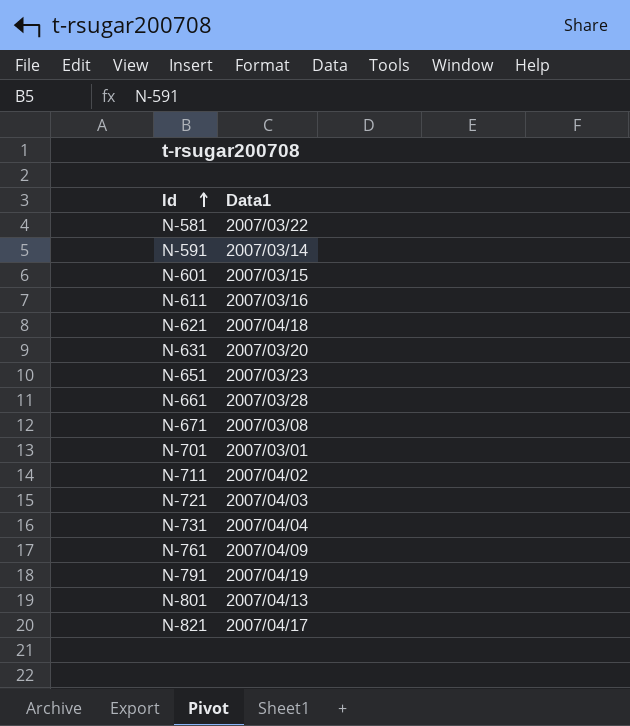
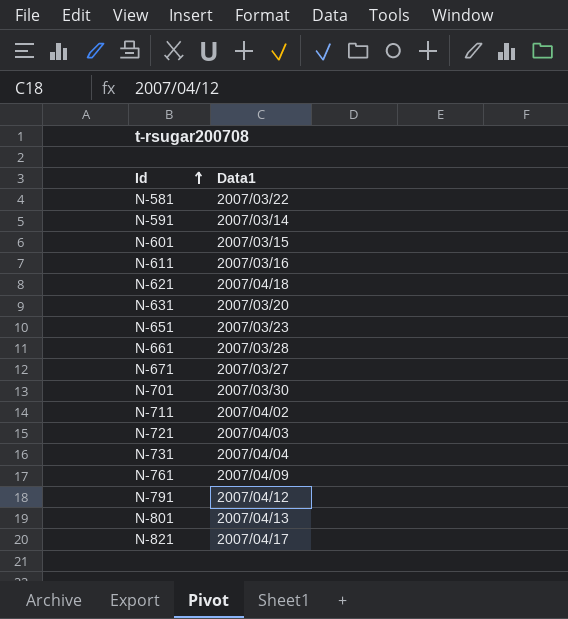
N-671 | Data1: 2007/03/08 -> 2007/03/27
N-701 | Data1: 2007/03/01 -> 2007/03/30
N-791 | Data1: 2007/04/19 -> 2007/04/12

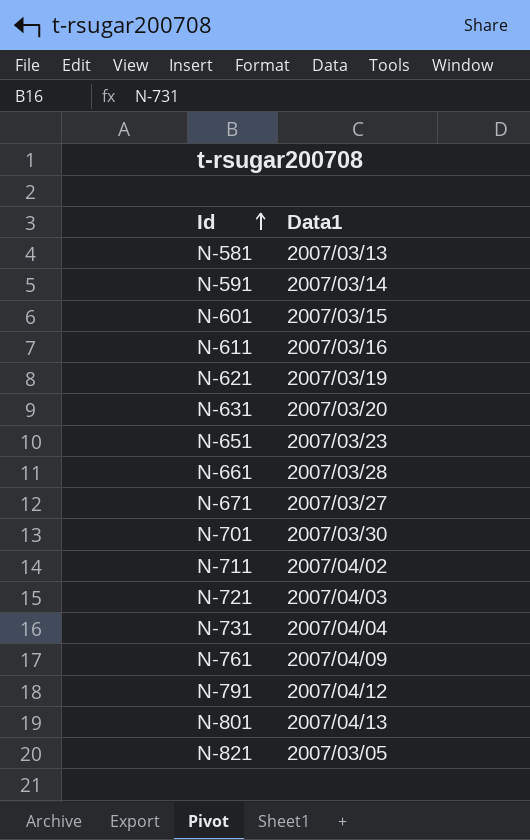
N-581 | Data1: 2007/03/22 -> 2007/03/13
N-621 | Data1: 2007/04/18 -> 2007/03/19
N-821 | Data1: 2007/04/17 -> 2007/03/05

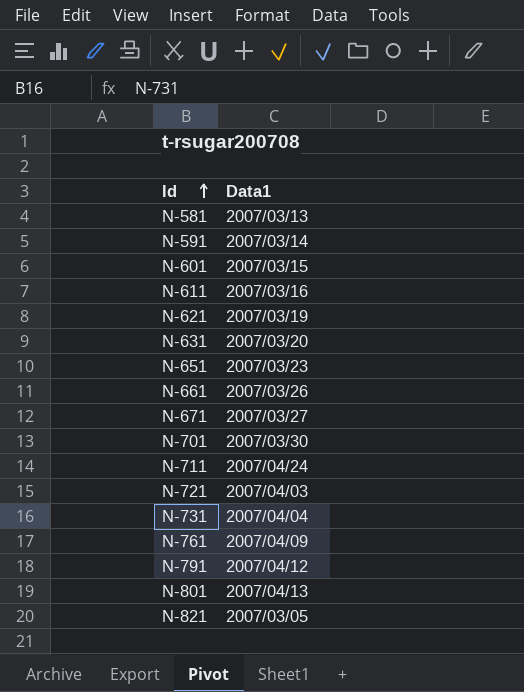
N-661 | Data1: 2007/03/28 -> 2007/03/26
N-711 | Data1: 2007/04/02 -> 2007/04/24

